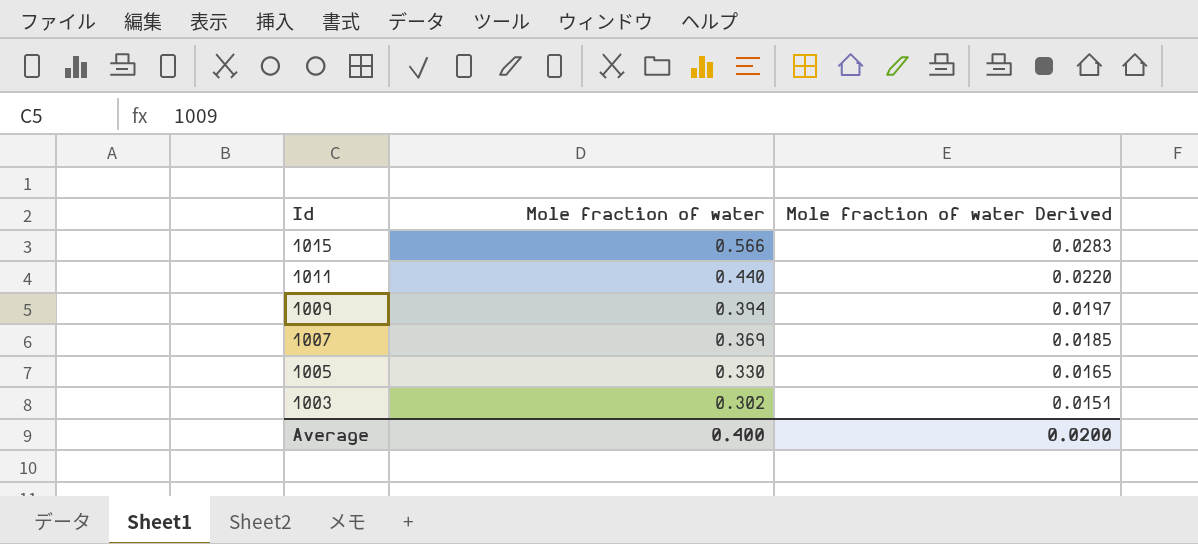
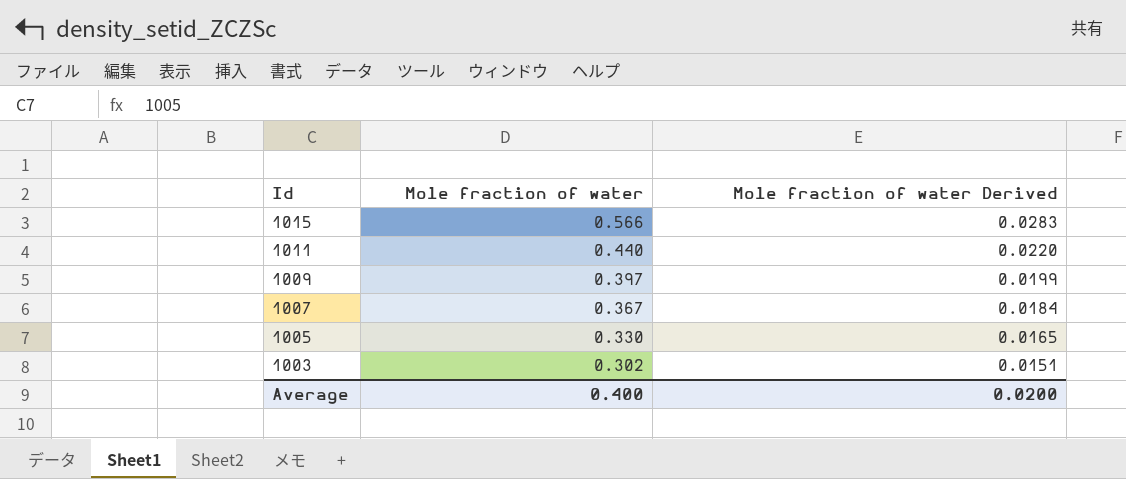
1009 | Mole fraction of water: 0.394 -> 0.397
1009 | Mole fraction of water Derived: 0.0197 -> 0.0199
1007 | Mole fraction of water: 0.369 -> 0.367
1007 | Mole fraction of water Derived: 0.0185 -> 0.0184

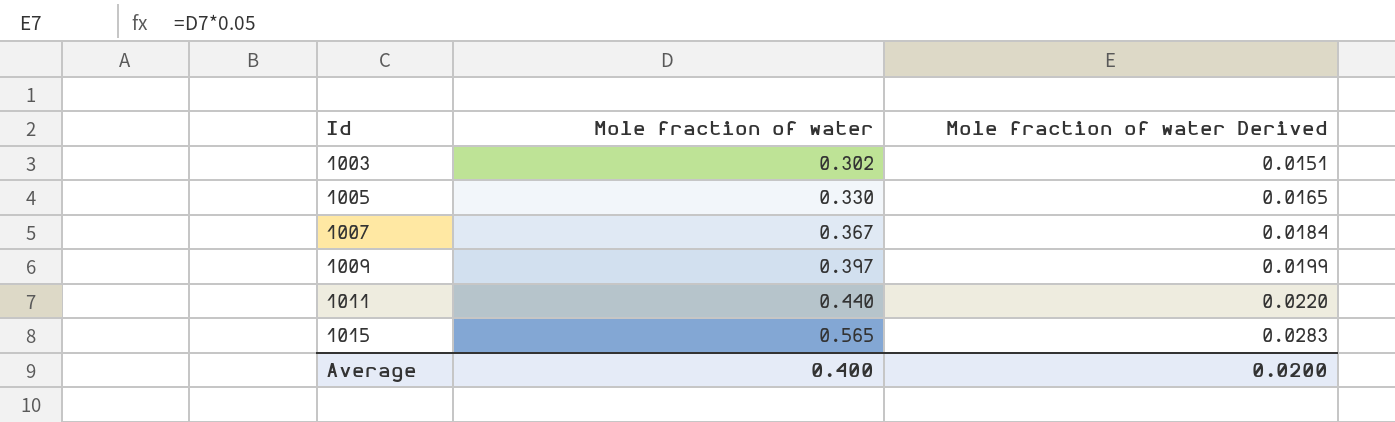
row order: Id descending -> Id ascending
1015 | Mole fraction of water: 0.566 -> 0.565

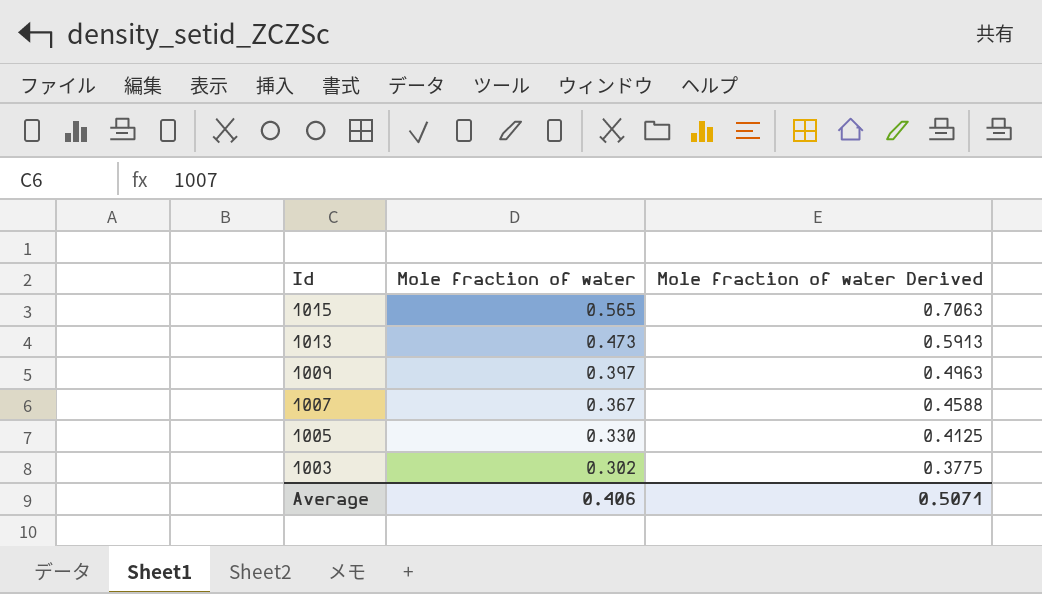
row order: Id ascending -> Id descending
column Mole fraction of water Derived | formula: [Mole fraction of water] * 0.05 -> [Mole fraction of water] * 1.25
row 1011: 0.440 | 0.0220 -> none
row 1013: none -> 0.473 | 0.5913
Average | Mole fraction of water: 0.400 -> 0.406
Average | Mole fraction of water Derived: 0.0200 -> 0.5071

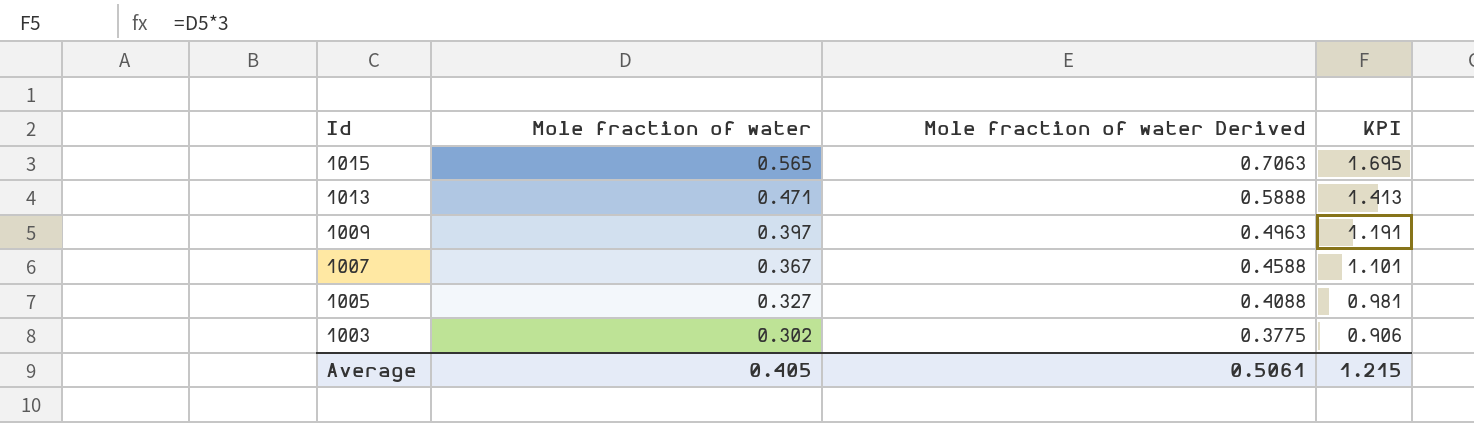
column KPI | formula: none -> [Mole fraction of water] * 3
1013 | Mole fraction of water: 0.473 -> 0.471
1013 | Mole fraction of water Derived: 0.5913 -> 0.5888
1005 | Mole fraction of water: 0.330 -> 0.327
1005 | Mole fraction of water Derived: 0.4125 -> 0.4088
Average | Mole fraction of water: 0.406 -> 0.405
Average | Mole fraction of water Derived: 0.5071 -> 0.5061

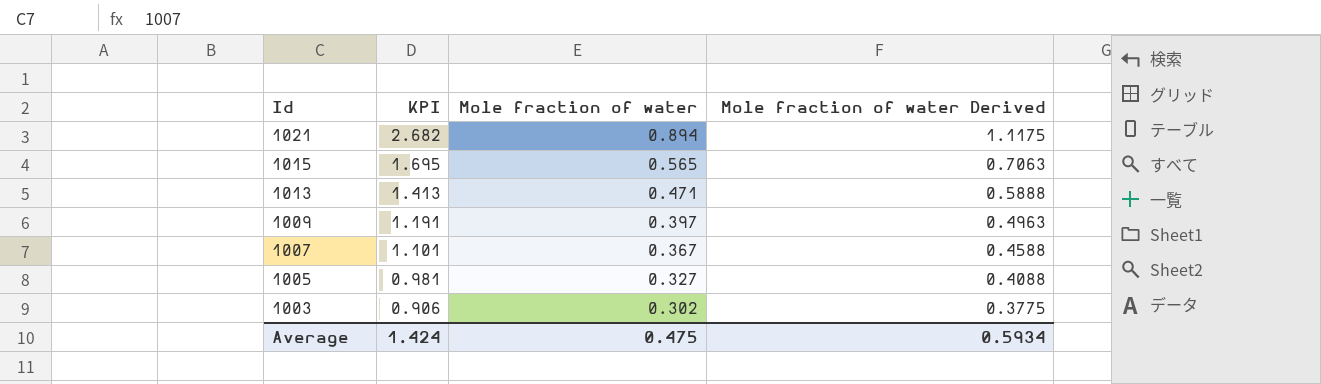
column KPI | position: 4 -> 2
row 1021: none -> 2.682 | 0.894 | 1.1175
Average | KPI: 1.215 -> 1.424
Average | Mole fraction of water: 0.405 -> 0.475
Average | Mole fraction of water Derived: 0.5061 -> 0.5934

